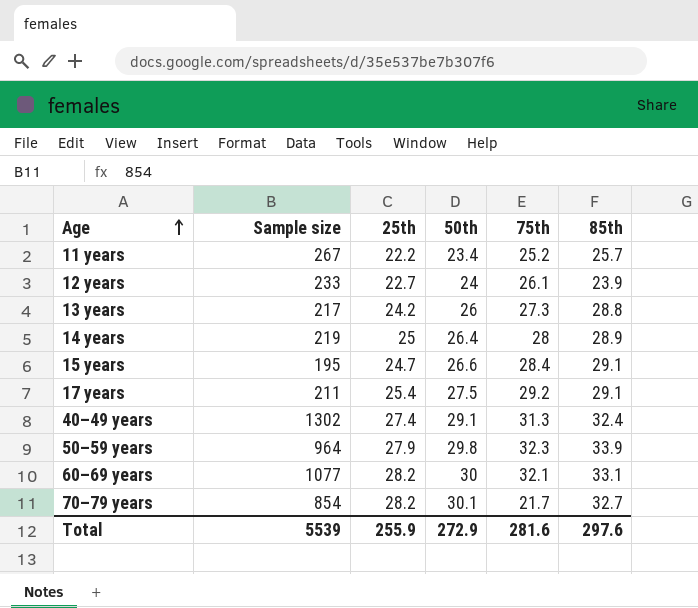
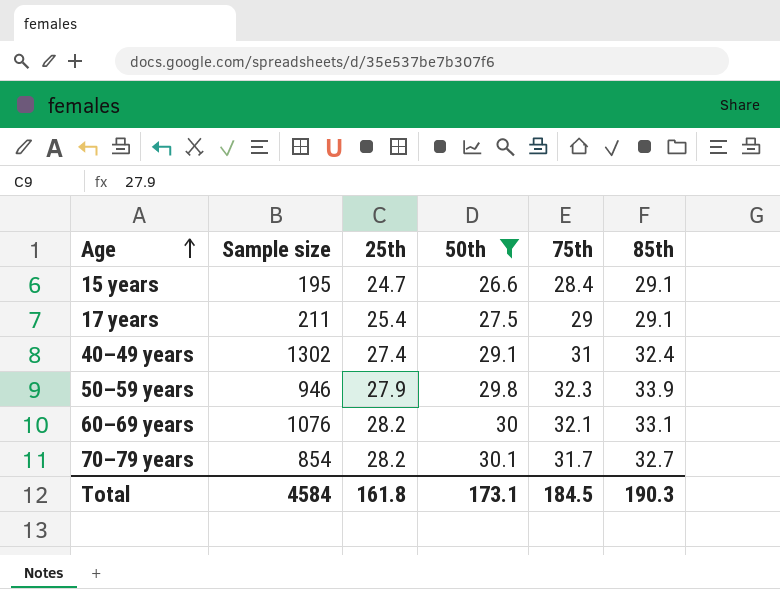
filter: none -> 50th >= 26.6
17 years | 75th: 29.2 -> 29
40–49 years | 75th: 31.3 -> 31
50–59 years | Sample size: 964 -> 946
60–69 years | Sample size: 1077 -> 1076
70–79 years | 75th: 21.7 -> 31.7
Total | Sample size: 5539 -> 4584
Total | 25th: 255.9 -> 161.8
Total | 50th: 272.9 -> 173.1
Total | 75th: 281.6 -> 184.5
Total | 85th: 297.6 -> 190.3

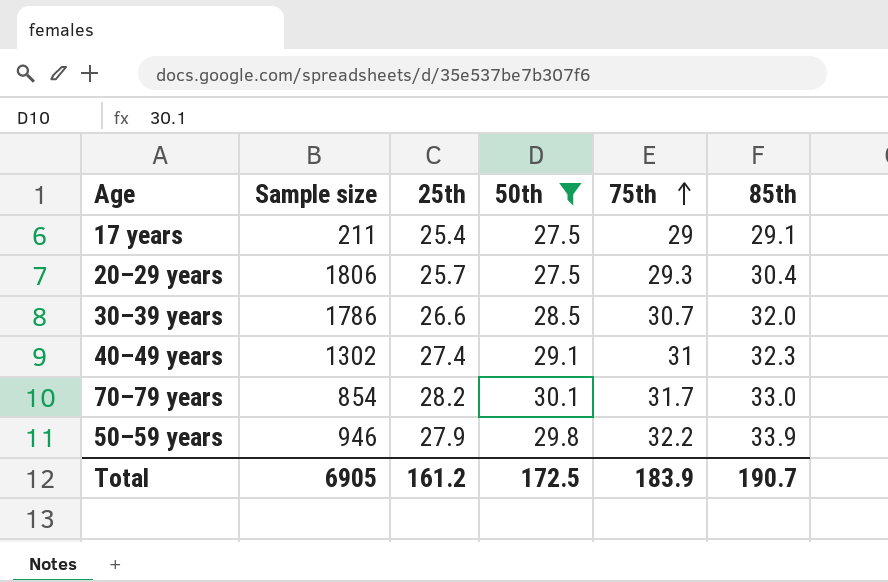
row order: Age ascending -> 75th ascending
row 15 years: 195 | 24.7 | 26.6 | 28.4 | 29.1 -> none
row 60–69 years: 1076 | 28.2 | 30 | 32.1 | 33.1 -> none
row 20–29 years: none -> 1806 | 25.7 | 27.5 | 29.3 | 30.4
row 30–39 years: none -> 1786 | 26.6 | 28.5 | 30.7 | 32.0
40–49 years | 85th: 32.4 -> 32.3
70–79 years | 85th: 32.7 -> 33.0
50–59 years | 75th: 32.3 -> 32.2
Total | Sample size: 4584 -> 6905
Total | 25th: 161.8 -> 161.2
Total | 50th: 173.1 -> 172.5
Total | 75th: 184.5 -> 183.9
Total | 85th: 190.3 -> 190.7

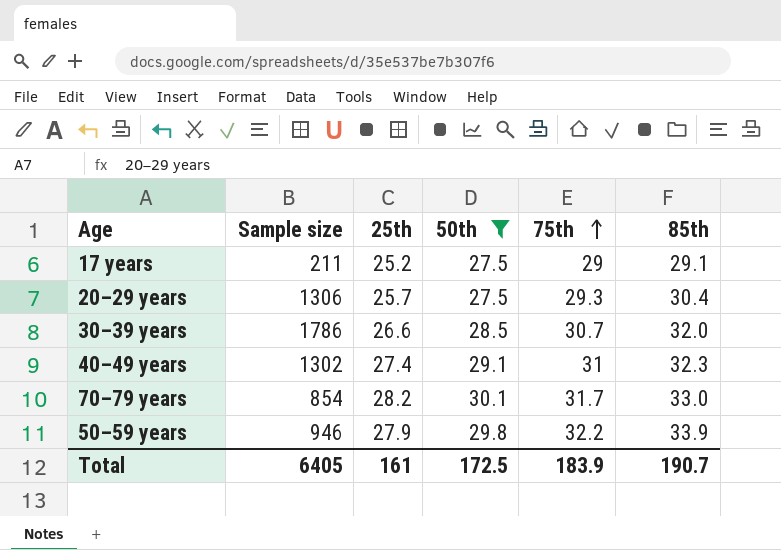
17 years | 25th: 25.4 -> 25.2
20–29 years | Sample size: 1806 -> 1306
Total | Sample size: 6905 -> 6405
Total | 25th: 161.2 -> 161

